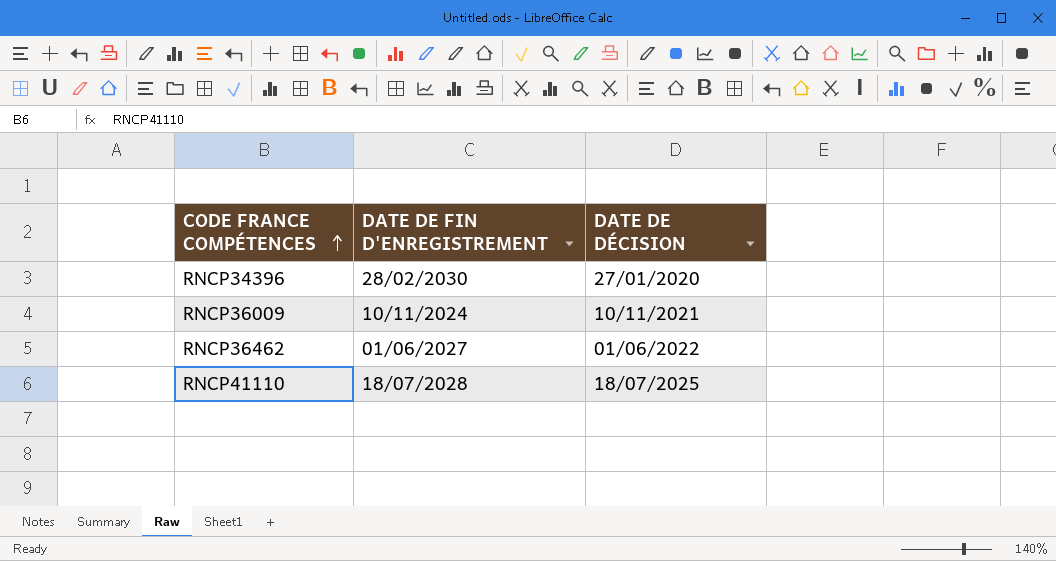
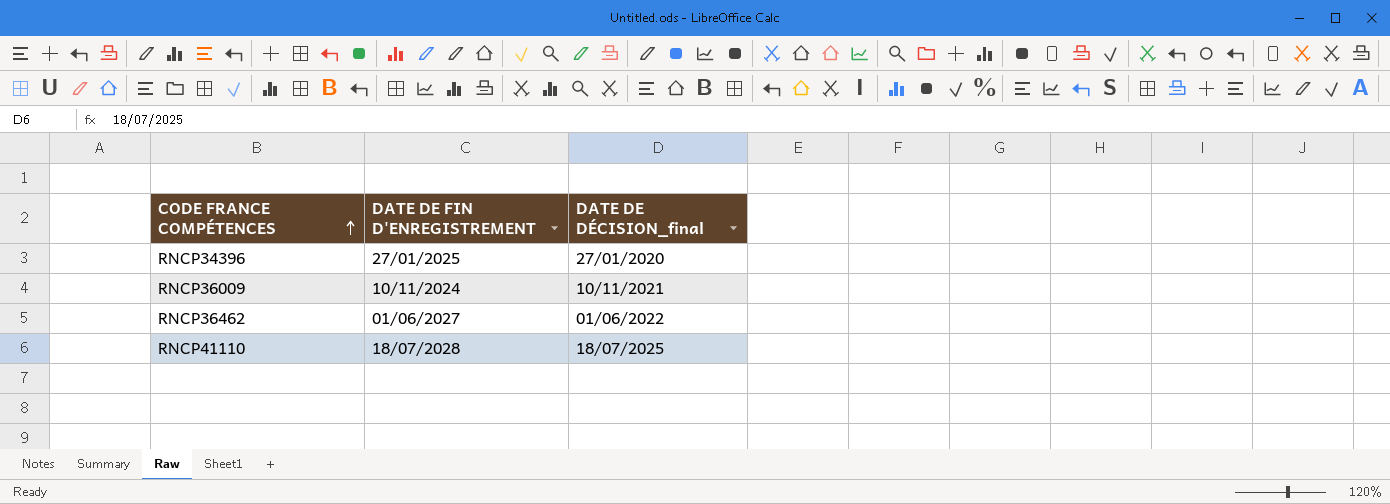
column name: DATE DE DÉCISION -> DATE DE DÉCISION_final
RNCP34396 | DATE DE FIN D'ENREGISTREMENT: 28/02/2030 -> 27/01/2025

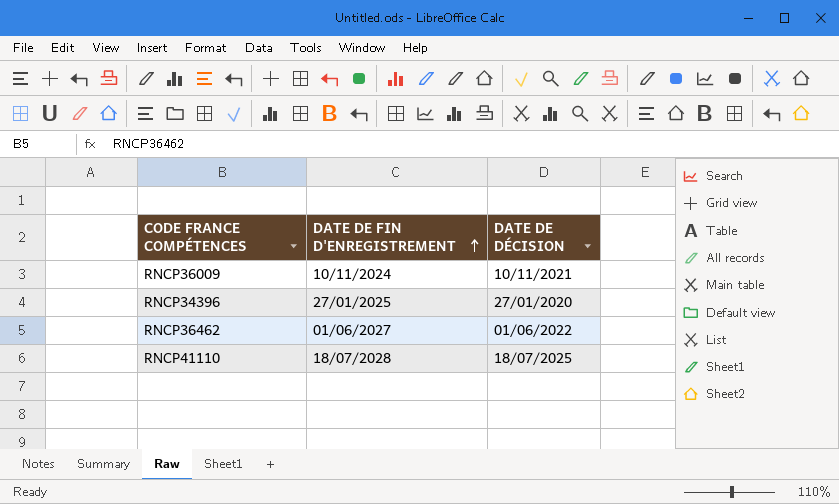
row order: CODE FRANCE COMPÉTENCES ascending -> DATE DE FIN D'ENREGISTREMENT ascending
column name: DATE DE DÉCISION_final -> DATE DE DÉCISION

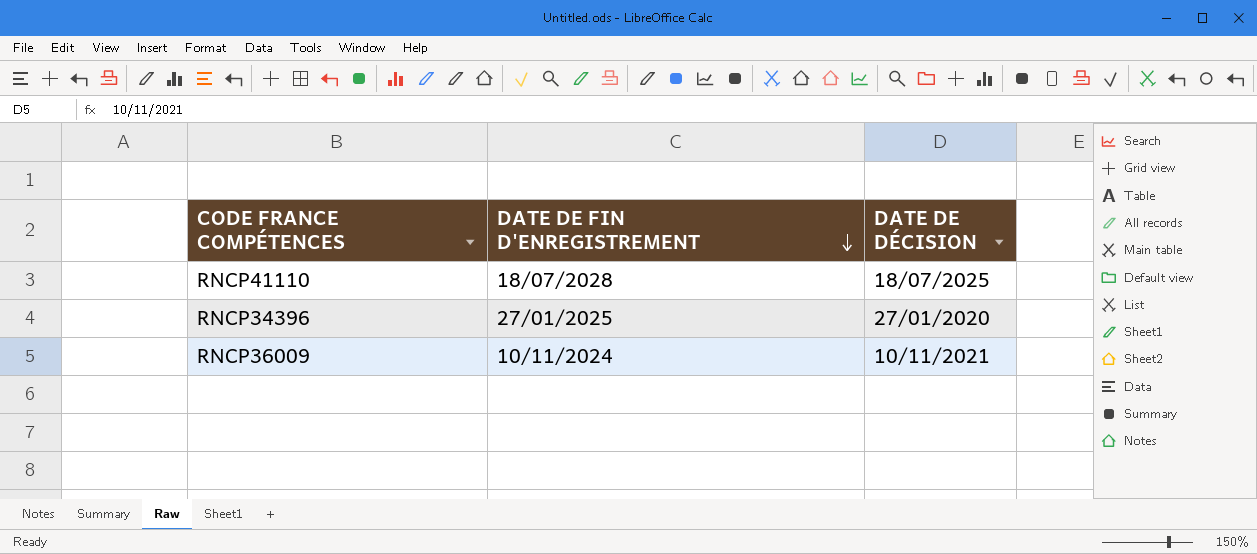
row order: DATE DE FIN D'ENREGISTREMENT ascending -> DATE DE FIN D'ENREGISTREMENT descending
row RNCP36462: 01/06/2027 | 01/06/2022 -> none

